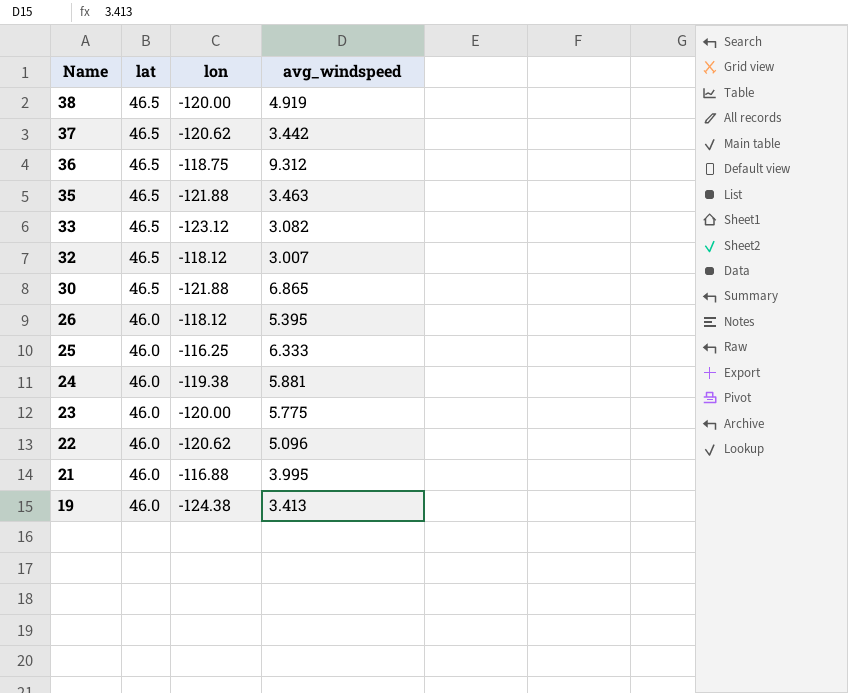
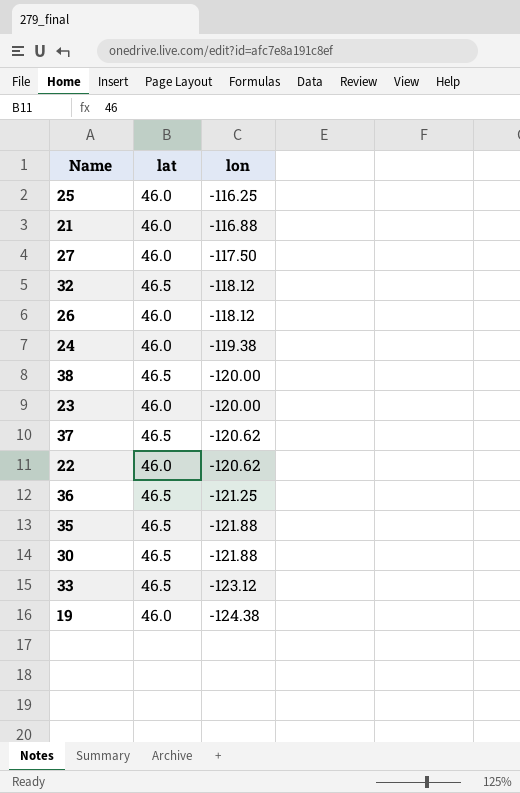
row order: Name descending -> lon descending
column avg_windspeed | position: 4 -> none
row 27: none -> 46.0 | -117.50
36 | lon: -118.75 -> -121.25

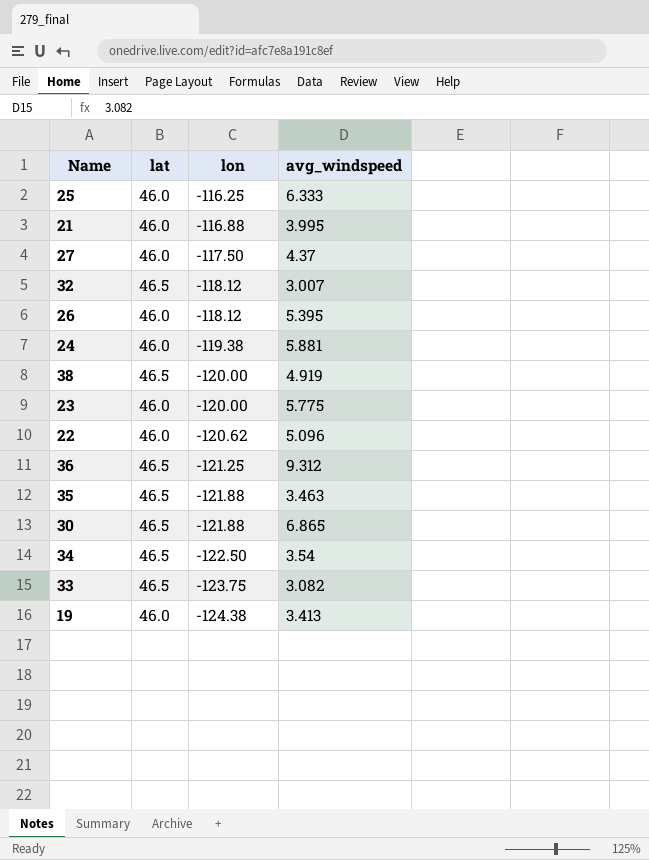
column avg_windspeed | position: none -> 4
row 37: 46.5 | -120.62 -> none
row 34: none -> 46.5 | -122.50 | 3.54
33 | lon: -123.12 -> -123.75

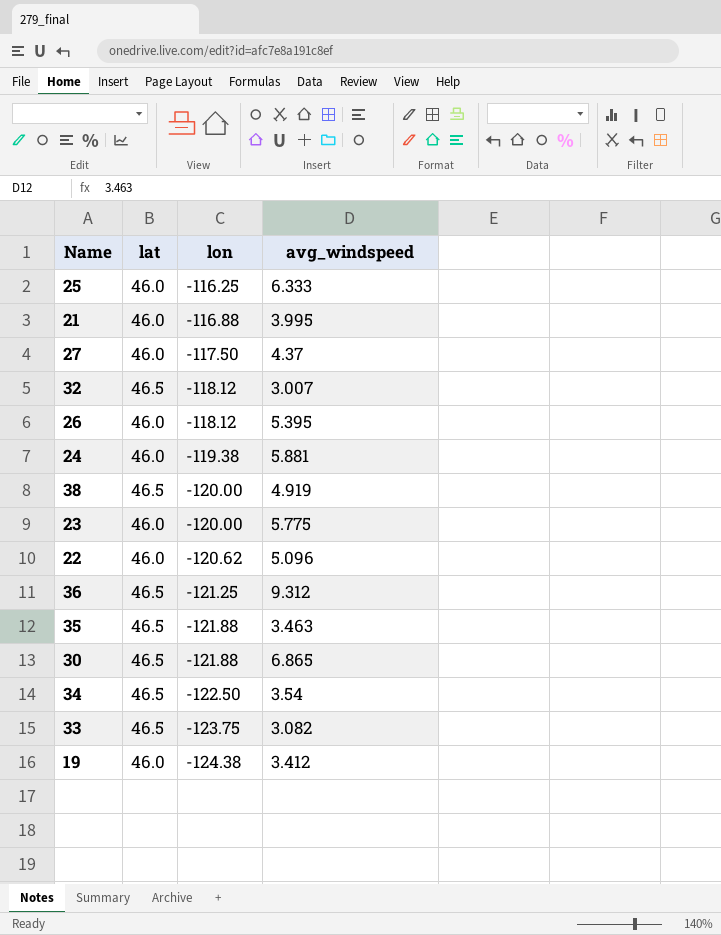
19 | avg_windspeed: 3.413 -> 3.412

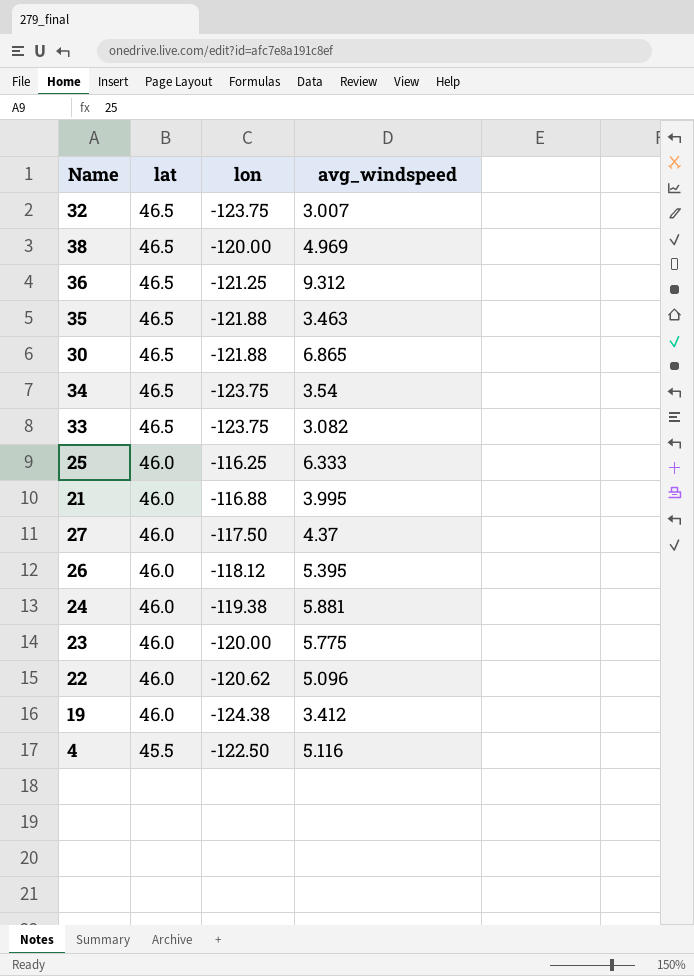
row order: lon descending -> lat descending
32 | lon: -118.12 -> -123.75
38 | avg_windspeed: 4.919 -> 4.969
34 | lon: -122.50 -> -123.75
row 4: none -> 45.5 | -122.50 | 5.116

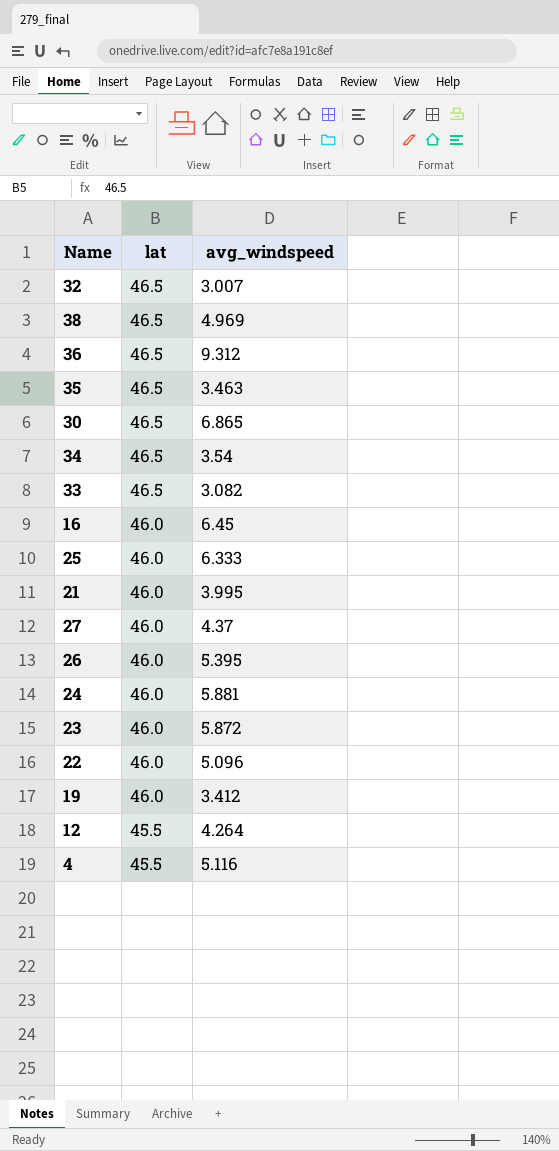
column lon | position: 3 -> none
row 16: none -> 46.0 | 6.45
23 | avg_windspeed: 5.775 -> 5.872
row 12: none -> 45.5 | 4.264

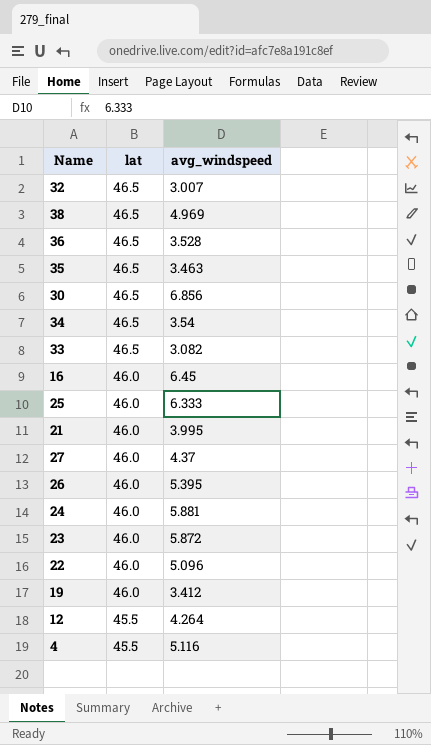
36 | avg_windspeed: 9.312 -> 3.528
30 | avg_windspeed: 6.865 -> 6.856

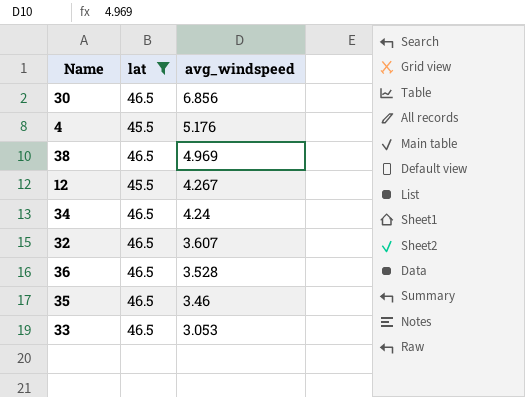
filter: none -> lat != 46.0
row order: lat descending -> avg_windspeed descending
4 | avg_windspeed: 5.116 -> 5.176
12 | avg_windspeed: 4.264 -> 4.267
34 | avg_windspeed: 3.54 -> 4.24
32 | avg_windspeed: 3.007 -> 3.607
35 | avg_windspeed: 3.463 -> 3.46
33 | avg_windspeed: 3.082 -> 3.053

